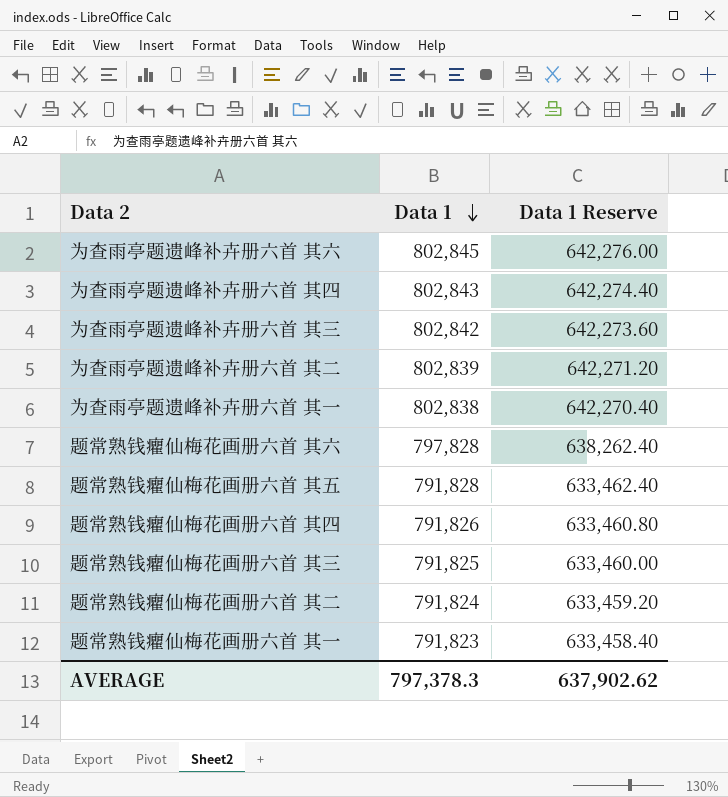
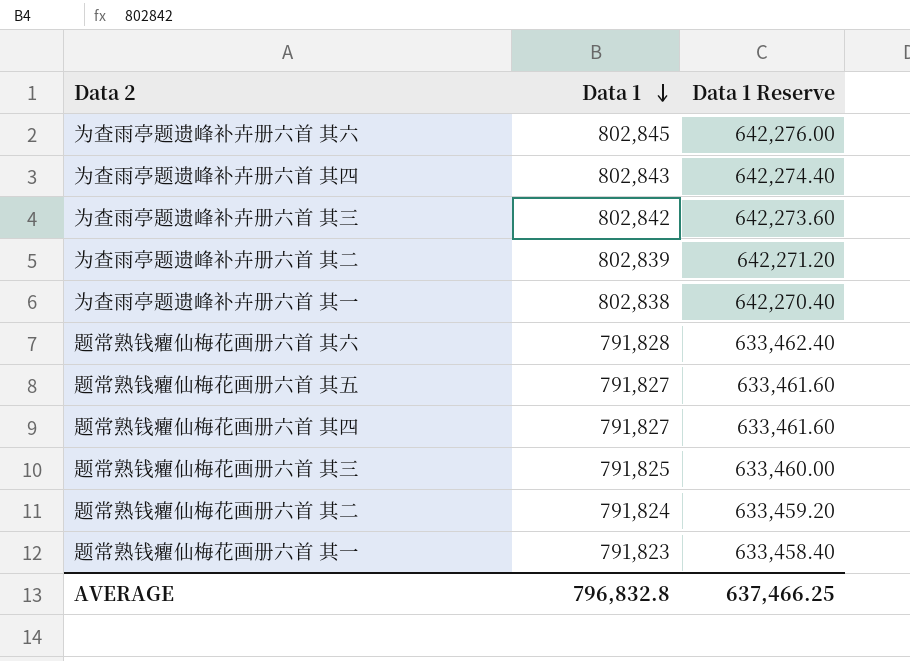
题常熟钱癯仙梅花画册六首 其六 | Data 1: 797,828 -> 791,828
题常熟钱癯仙梅花画册六首 其六 | Data 1 Reserve: 638,262.40 -> 633,462.40
题常熟钱癯仙梅花画册六首 其五 | Data 1: 791,828 -> 791,827
题常熟钱癯仙梅花画册六首 其五 | Data 1 Reserve: 633,462.40 -> 633,461.60
题常熟钱癯仙梅花画册六首 其四 | Data 1: 791,826 -> 791,827
题常熟钱癯仙梅花画册六首 其四 | Data 1 Reserve: 633,460.80 -> 633,461.60
AVERAGE | Data 1: 797,378.3 -> 796,832.8
AVERAGE | Data 1 Reserve: 637,902.62 -> 637,466.25

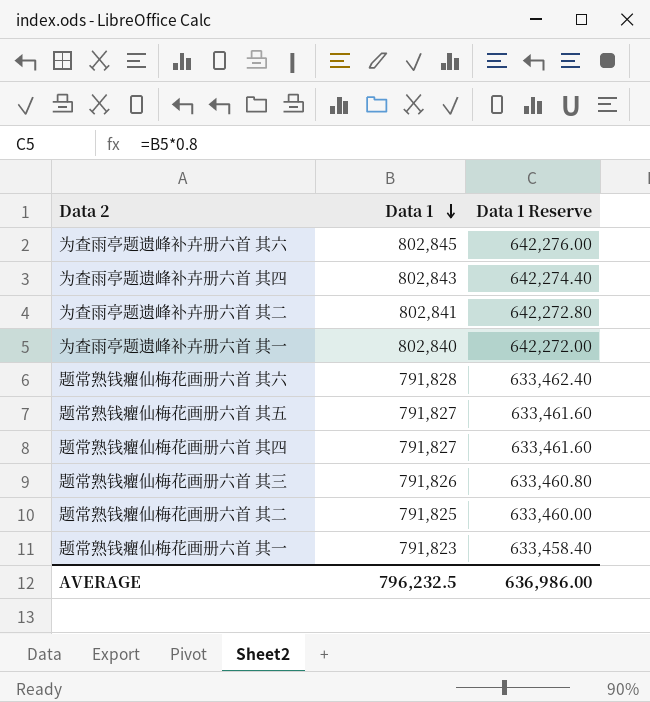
row 为查雨亭题遗峰补卉册六首 其三: 802,842 | 642,273.60 -> none
为查雨亭题遗峰补卉册六首 其二 | Data 1: 802,839 -> 802,841
为查雨亭题遗峰补卉册六首 其二 | Data 1 Reserve: 642,271.20 -> 642,272.80
为查雨亭题遗峰补卉册六首 其一 | Data 1: 802,838 -> 802,840
为查雨亭题遗峰补卉册六首 其一 | Data 1 Reserve: 642,270.40 -> 642,272.00
题常熟钱癯仙梅花画册六首 其三 | Data 1: 791,825 -> 791,826
题常熟钱癯仙梅花画册六首 其三 | Data 1 Reserve: 633,460.00 -> 633,460.80
题常熟钱癯仙梅花画册六首 其二 | Data 1: 791,824 -> 791,825
题常熟钱癯仙梅花画册六首 其二 | Data 1 Reserve: 633,459.20 -> 633,460.00
AVERAGE | Data 1: 796,832.8 -> 796,232.5
AVERAGE | Data 1 Reserve: 637,466.25 -> 636,986.00

